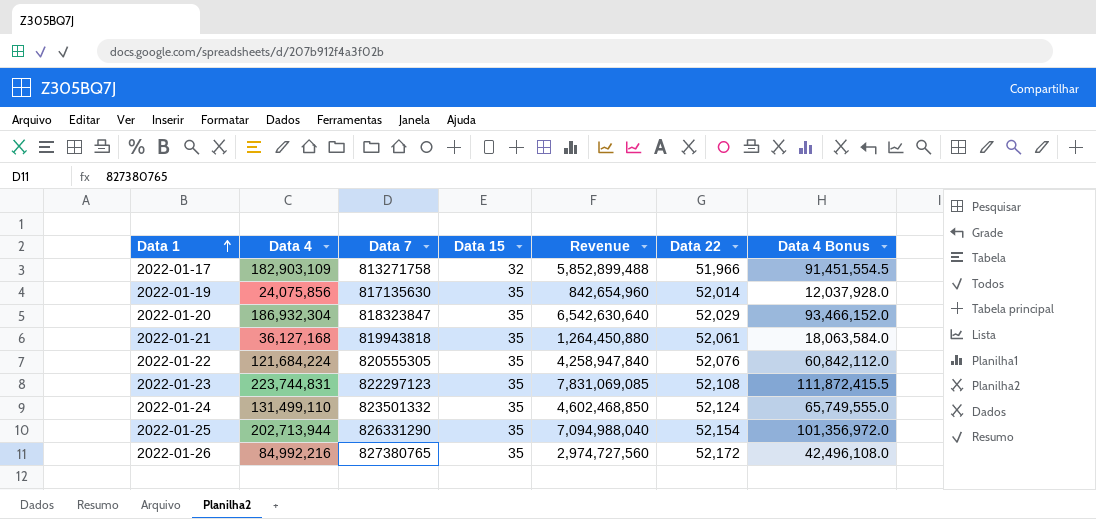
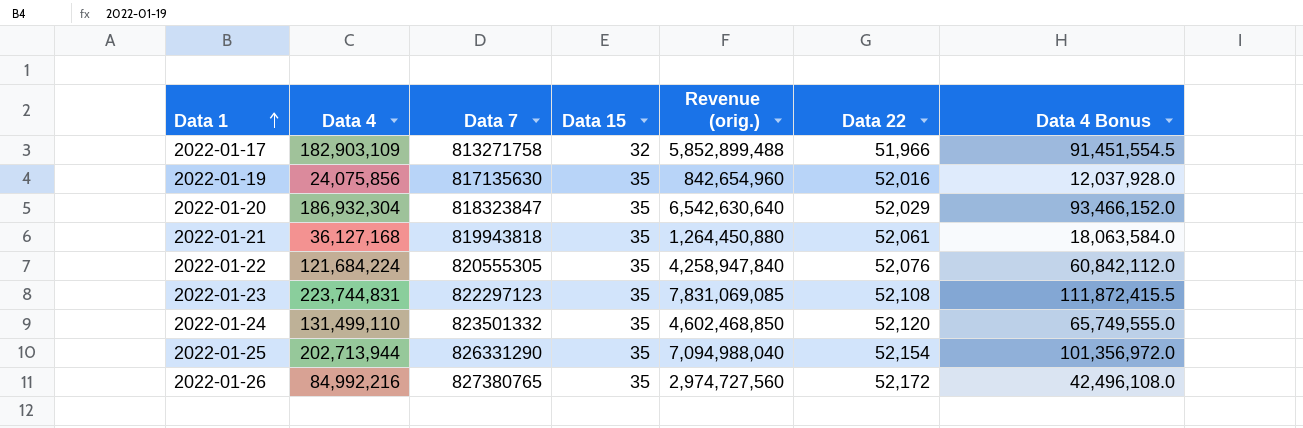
column name: Revenue -> Revenue (orig.)
2022-01-19 | Data 22: 52,014 -> 52,016
2022-01-24 | Data 22: 52,124 -> 52,120

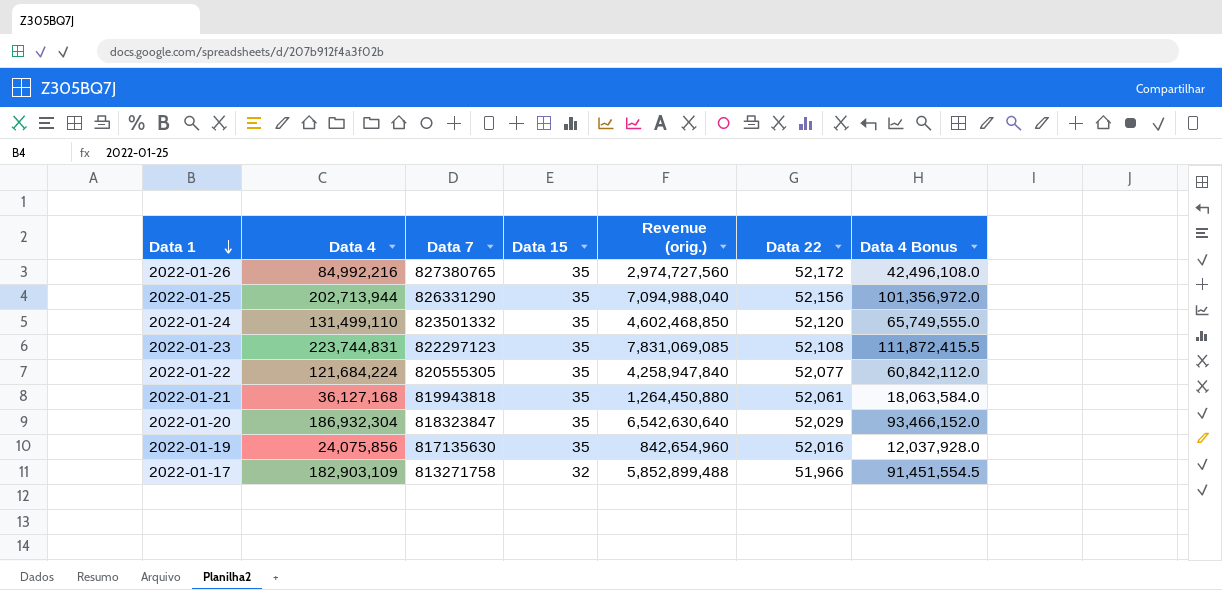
row order: Data 1 ascending -> Data 1 descending
2022-01-25 | Data 22: 52,154 -> 52,156
2022-01-22 | Data 22: 52,076 -> 52,077

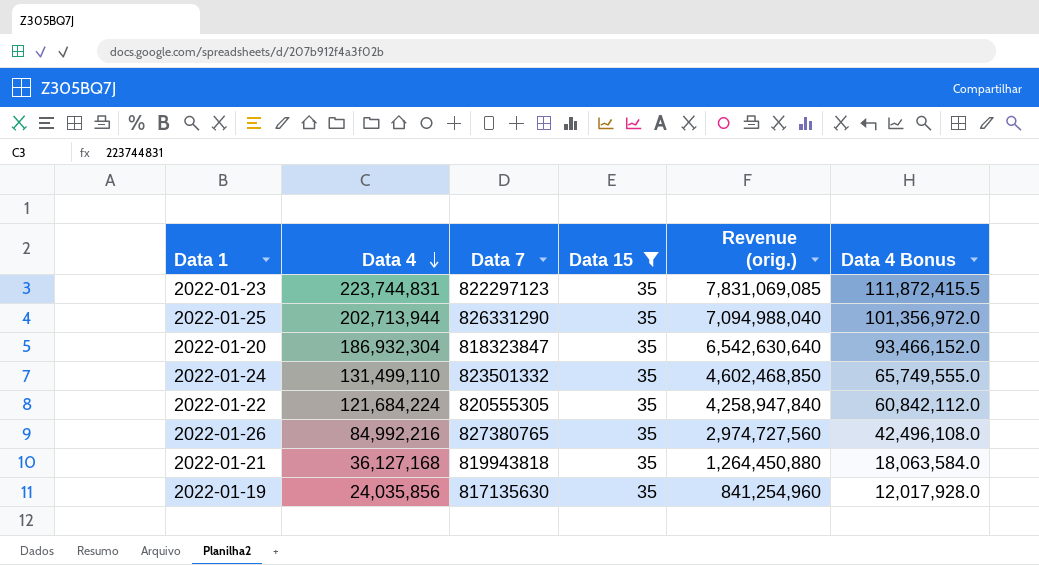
filter: none -> Data 15 = 35
row order: Data 1 descending -> Data 4 descending
column Data 22 | position: 6 -> none
2022-01-19 | Data 4: 24,075,856 -> 24,035,856
2022-01-19 | Revenue (orig.): 842,654,960 -> 841,254,960
2022-01-19 | Data 4 Bonus: 12,037,928.0 -> 12,017,928.0

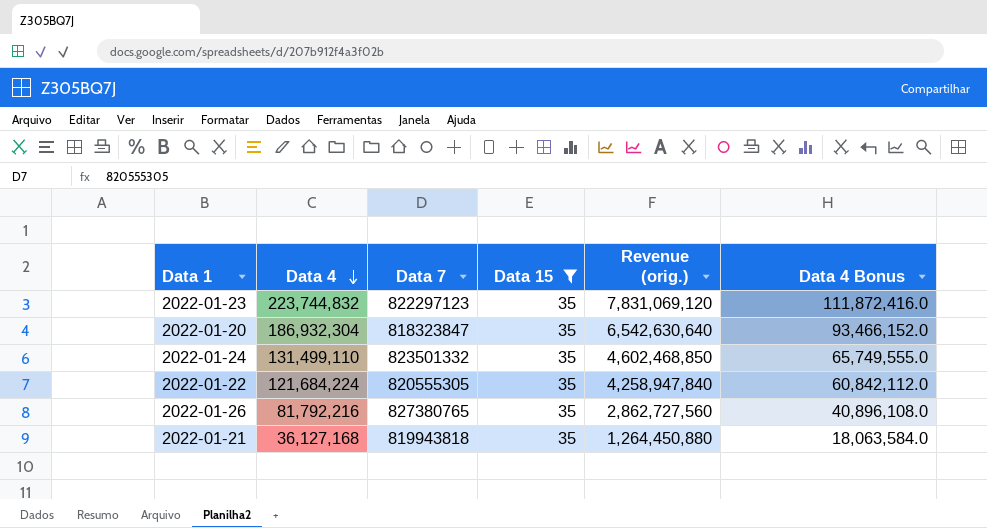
row 2022-01-25: 202,713,944 | 826331290 | 35 | 7,094,988,040 | 101,356,972.0 -> none
row 2022-01-19: 24,035,856 | 817135630 | 35 | 841,254,960 | 12,017,928.0 -> none
2022-01-23 | Data 4: 223,744,831 -> 223,744,832
2022-01-23 | Revenue (orig.): 7,831,069,085 -> 7,831,069,120
2022-01-23 | Data 4 Bonus: 111,872,415.5 -> 111,872,416.0
2022-01-26 | Data 4: 84,992,216 -> 81,792,216
2022-01-26 | Revenue (orig.): 2,974,727,560 -> 2,862,727,560
2022-01-26 | Data 4 Bonus: 42,496,108.0 -> 40,896,108.0

